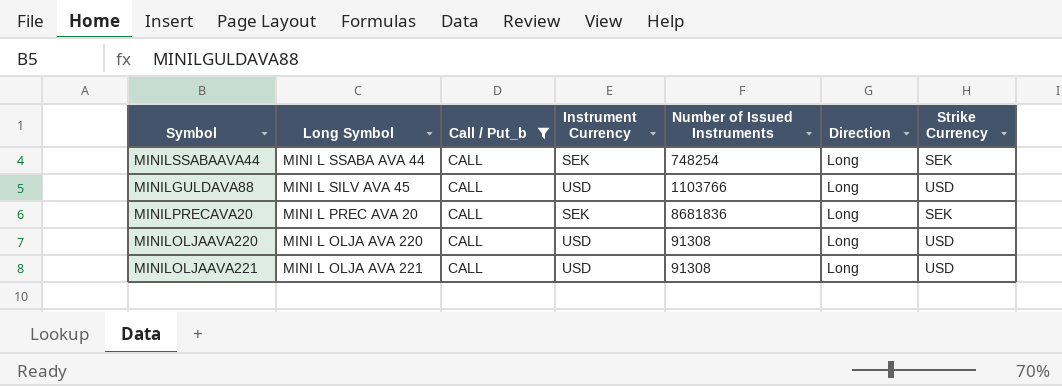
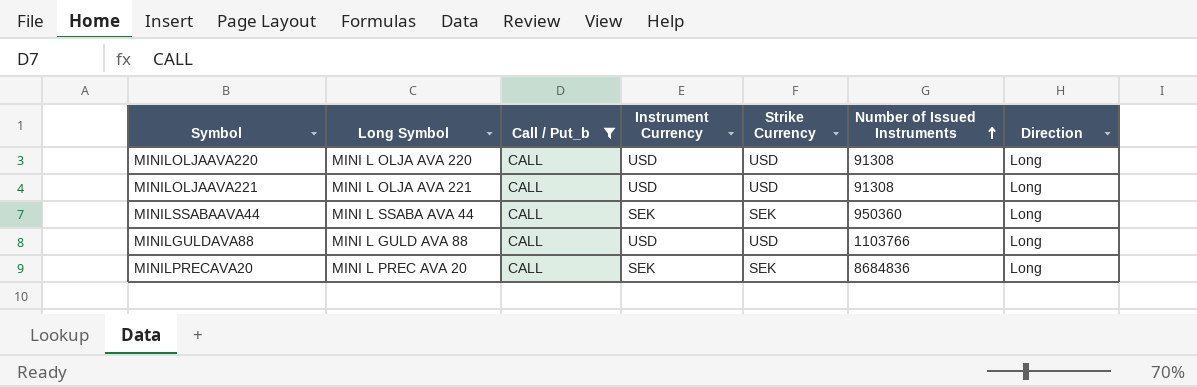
row order: none -> Number of Issued Instruments ascending
column Strike Currency | position: 7 -> 5
MINILSSABAAVA44 | Number of Issued Instruments: 748254 -> 950360
MINILGULDAVA88 | Long Symbol: MINI L SILV AVA 45 -> MINI L GULD AVA 88
MINILPRECAVA20 | Number of Issued Instruments: 8681836 -> 8684836

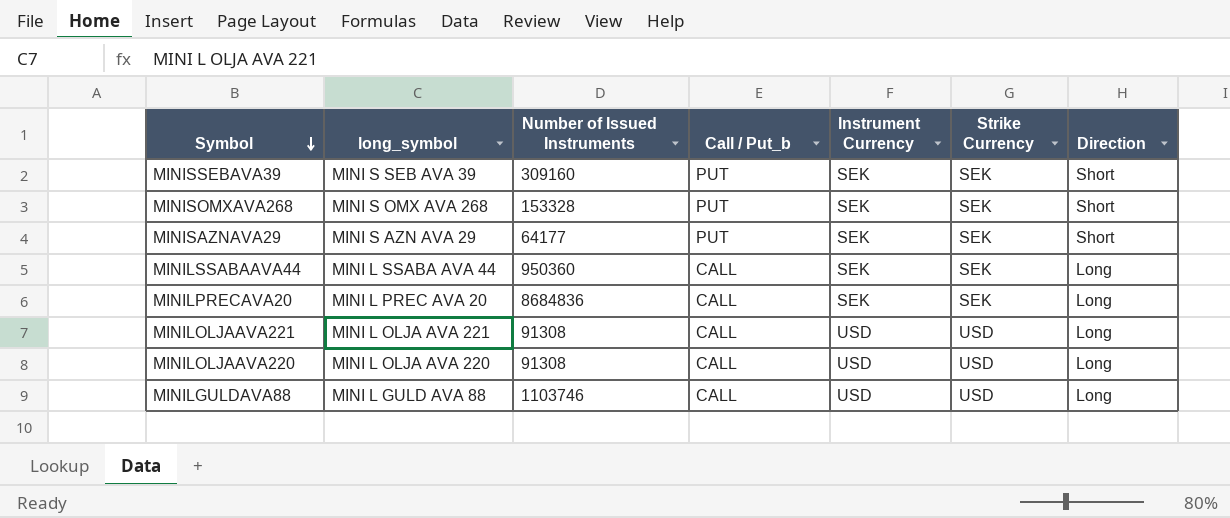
filter: Call / Put_b = CALL -> none
row order: Number of Issued Instruments ascending -> Symbol descending
column name: Long Symbol -> long_symbol
column Number of Issued Instruments | position: 6 -> 3
MINILGULDAVA88 | Number of Issued Instruments: 1103766 -> 1103746

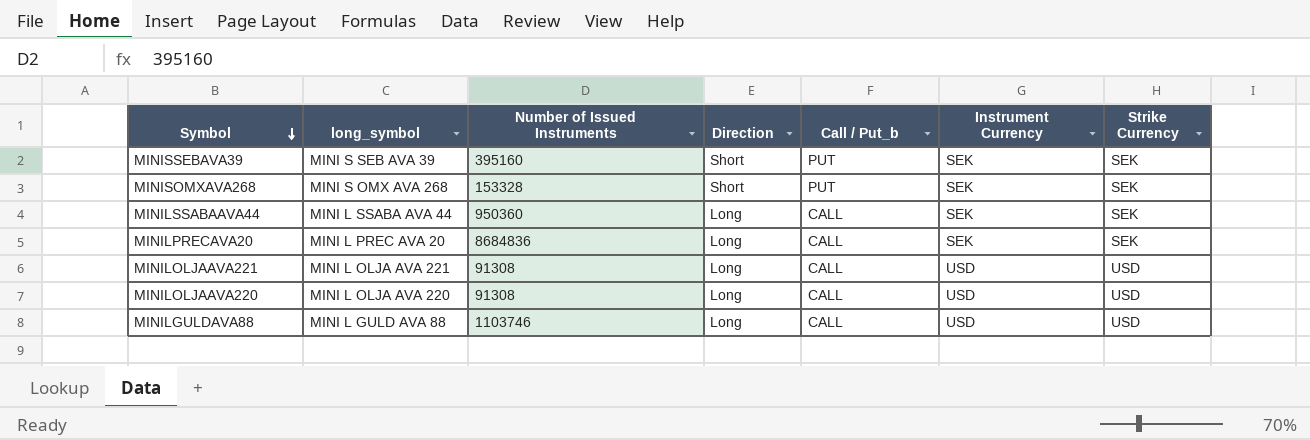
column Direction | position: 7 -> 4
row MINISAZNAVA29: MINI S AZN AVA 29 | 64177 | PUT | SEK | SEK | Short -> none
MINISSEBAVA39 | Number of Issued Instruments: 309160 -> 395160

